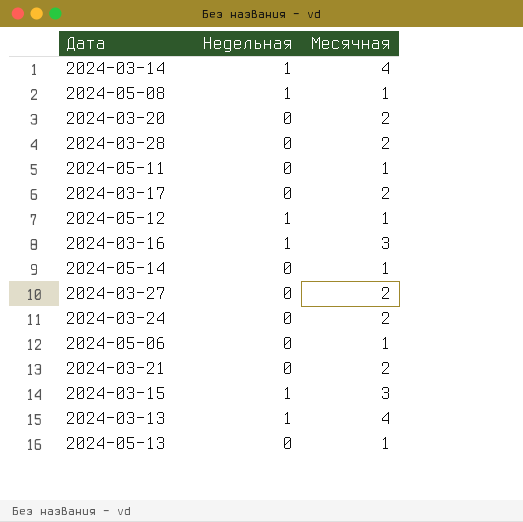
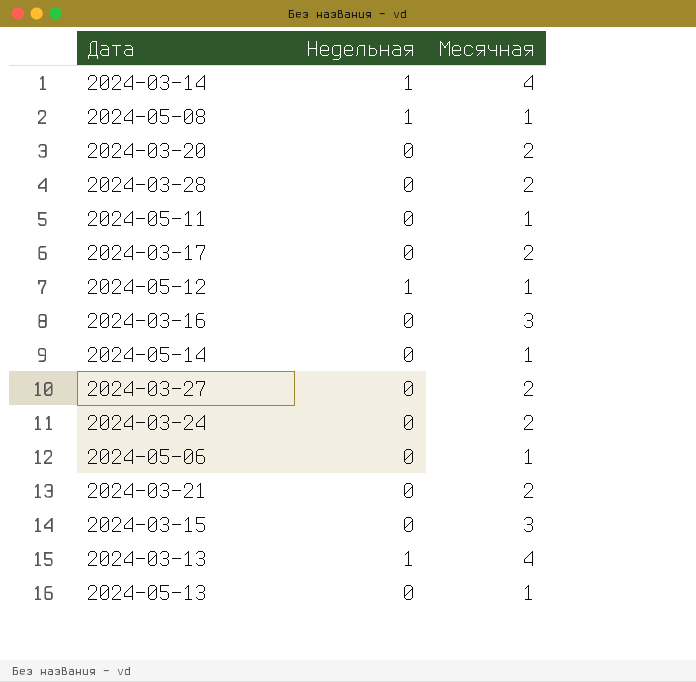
2024-03-16 | Недельная: 1 -> 0
2024-03-15 | Недельная: 1 -> 0

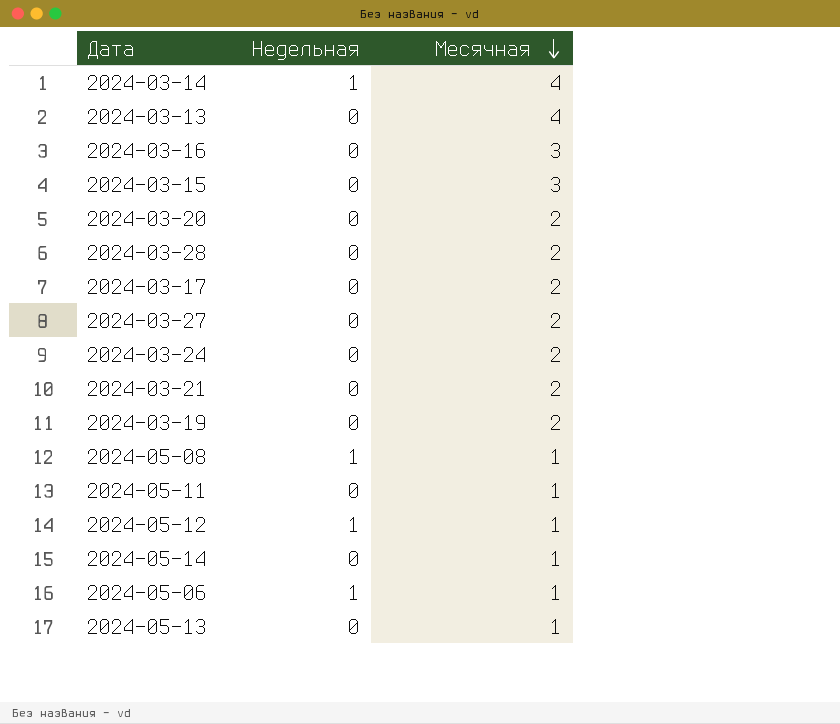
row order: none -> Месячная descending
2024-03-13 | Недельная: 1 -> 0
row 2024-03-19: none -> 0 | 2
2024-05-06 | Недельная: 0 -> 1

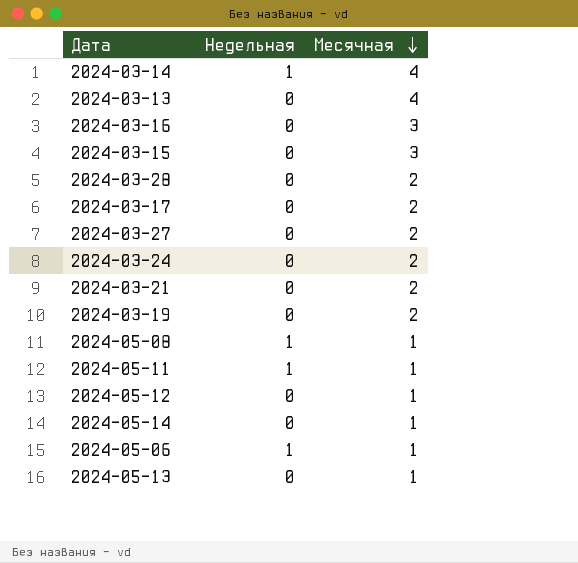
row 2024-03-20: 0 | 2 -> none
2024-05-11 | Недельная: 0 -> 1
2024-05-12 | Недельная: 1 -> 0

